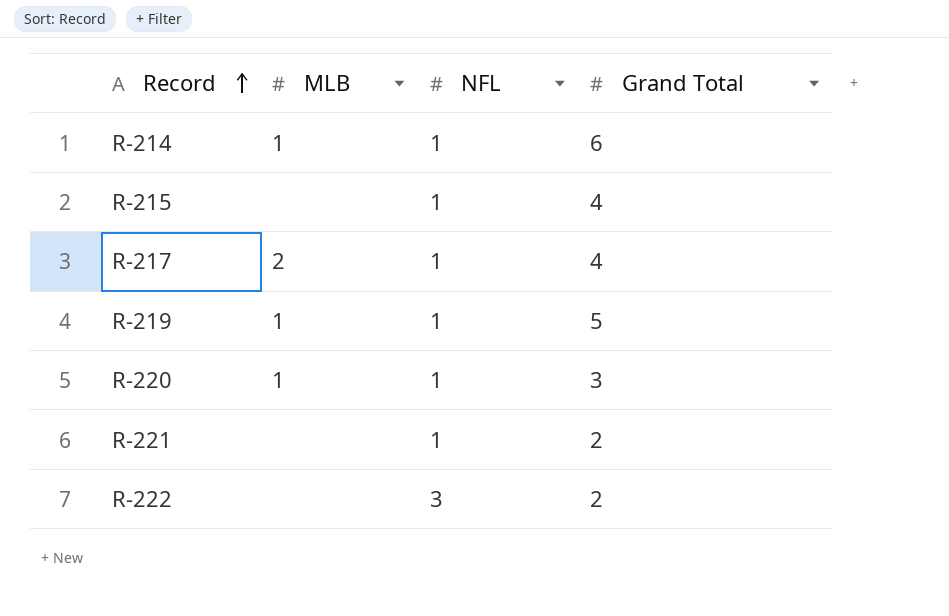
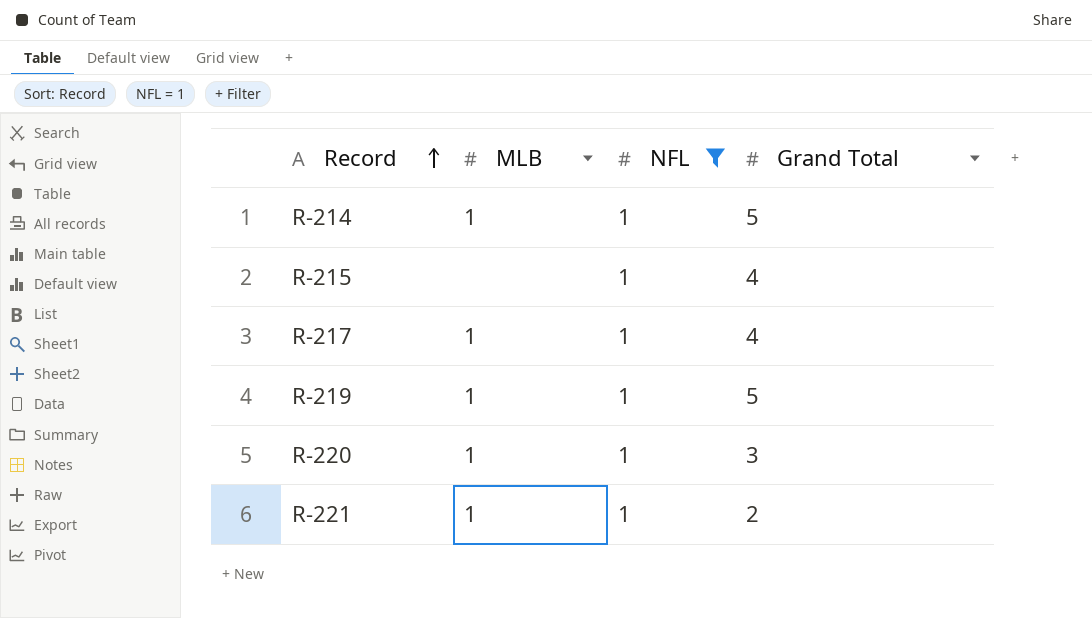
filter: none -> NFL = 1
R-214 | Grand Total: 6 -> 5
R-217 | MLB: 2 -> 1
R-221 | MLB: none -> 1

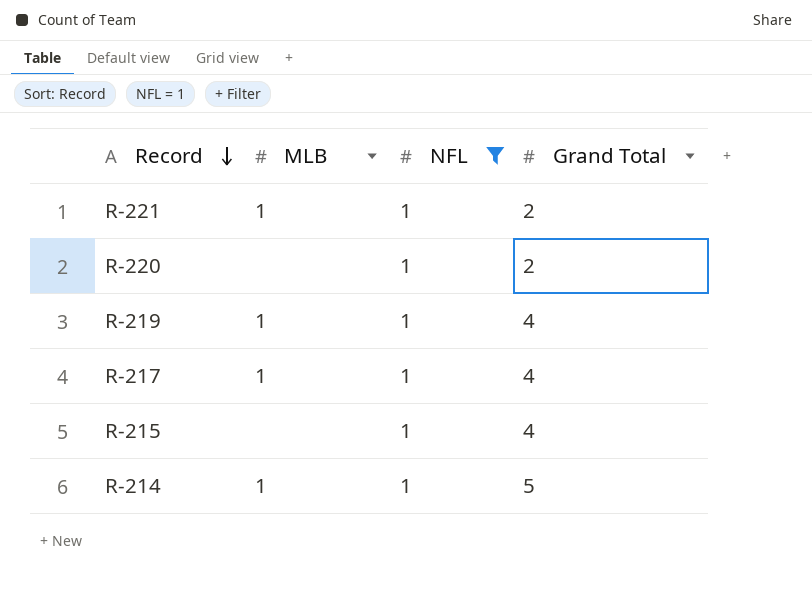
row order: Record ascending -> Record descending
R-220 | MLB: 1 -> none
R-220 | Grand Total: 3 -> 2
R-219 | Grand Total: 5 -> 4

